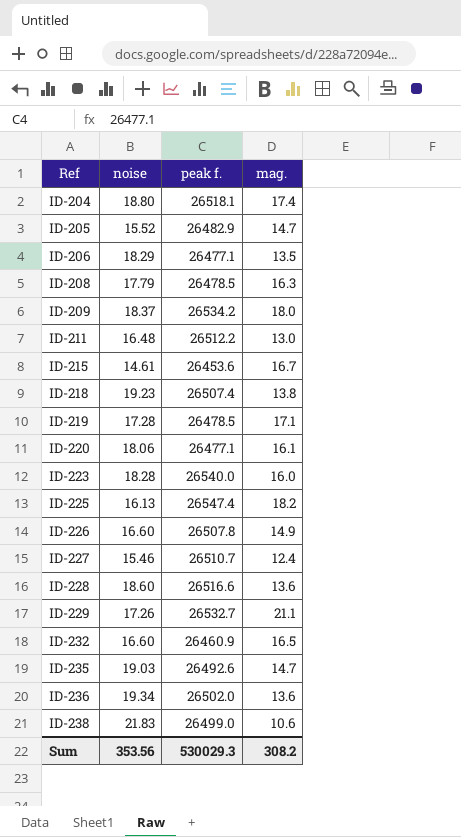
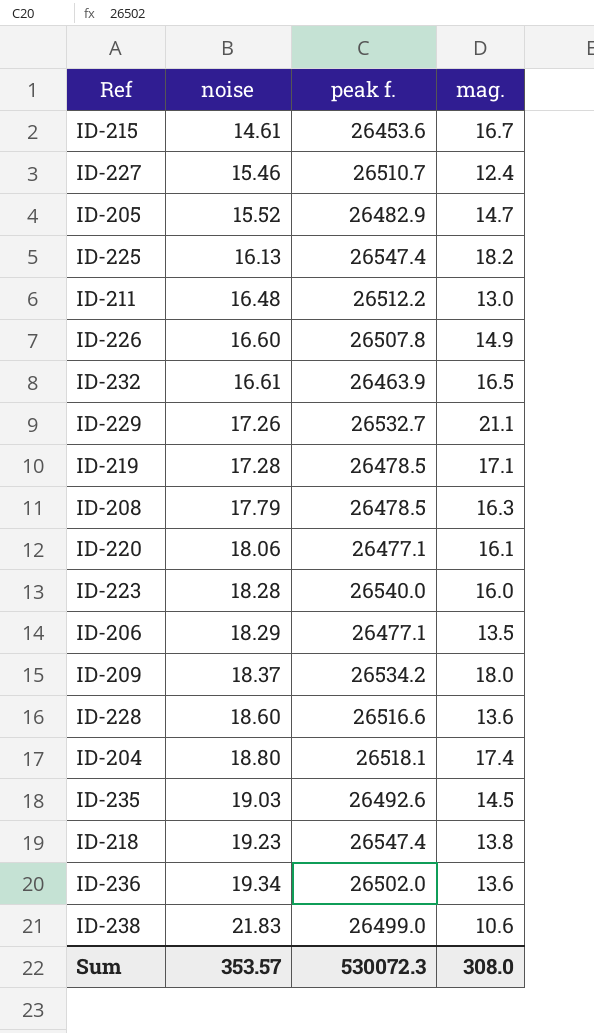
row order: Ref ascending -> noise ascending
ID-232 | noise: 16.60 -> 16.61
ID-232 | peak f.: 26460.9 -> 26463.9
ID-235 | mag.: 14.7 -> 14.5
ID-218 | peak f.: 26507.4 -> 26547.4
Sum | noise: 353.56 -> 353.57
Sum | peak f.: 530029.3 -> 530072.3
Sum | mag.: 308.2 -> 308.0

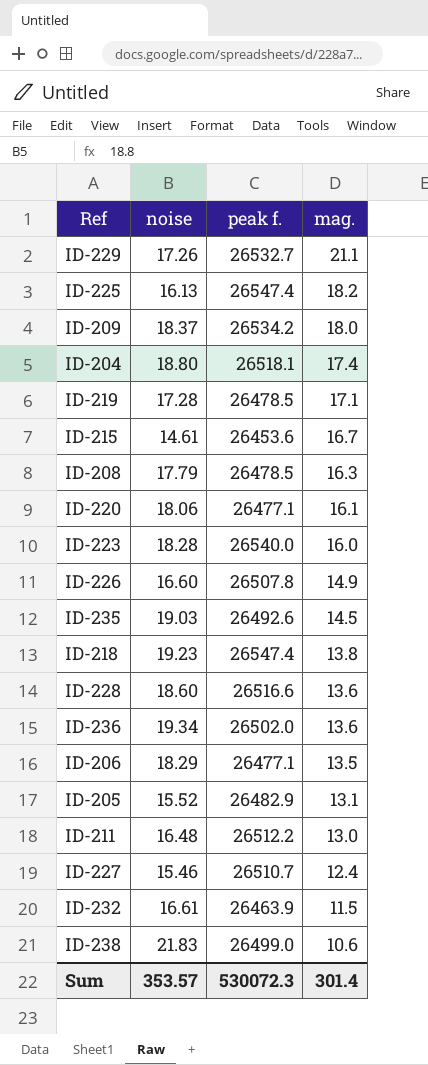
row order: noise ascending -> mag. descending
ID-205 | mag.: 14.7 -> 13.1
ID-232 | mag.: 16.5 -> 11.5
Sum | mag.: 308.0 -> 301.4

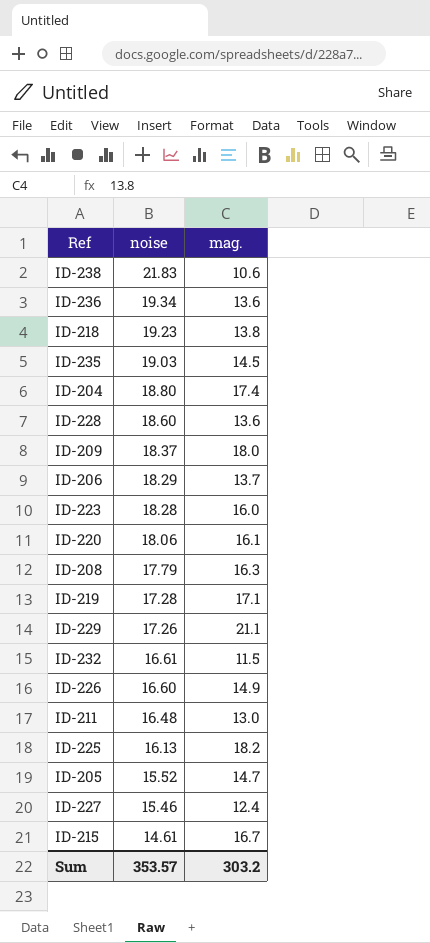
row order: mag. descending -> noise descending
column peak f. | position: 3 -> none
ID-206 | mag.: 13.5 -> 13.7
ID-205 | mag.: 13.1 -> 14.7
Sum | mag.: 301.4 -> 303.2

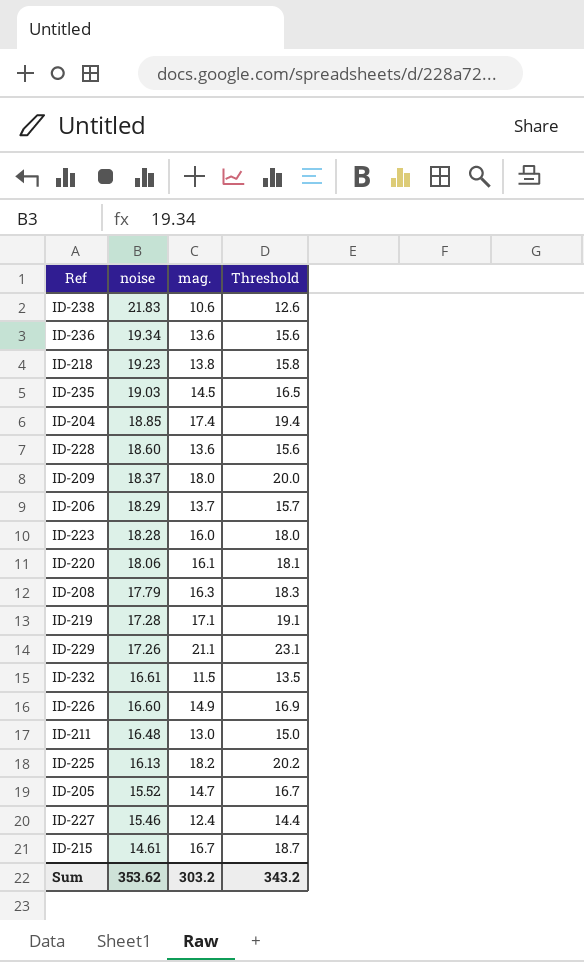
column Threshold | formula: none -> [mag.] + 2
ID-204 | noise: 18.80 -> 18.85
Sum | noise: 353.57 -> 353.62

